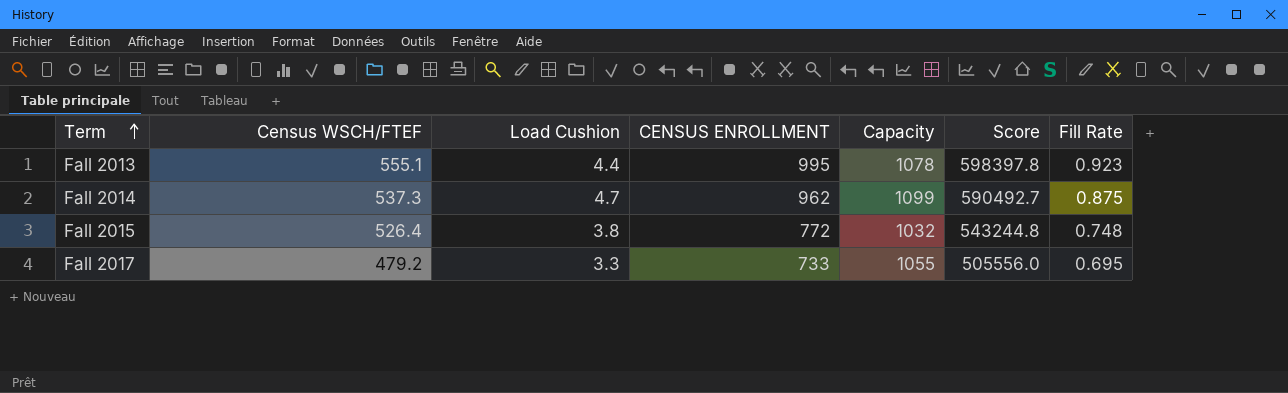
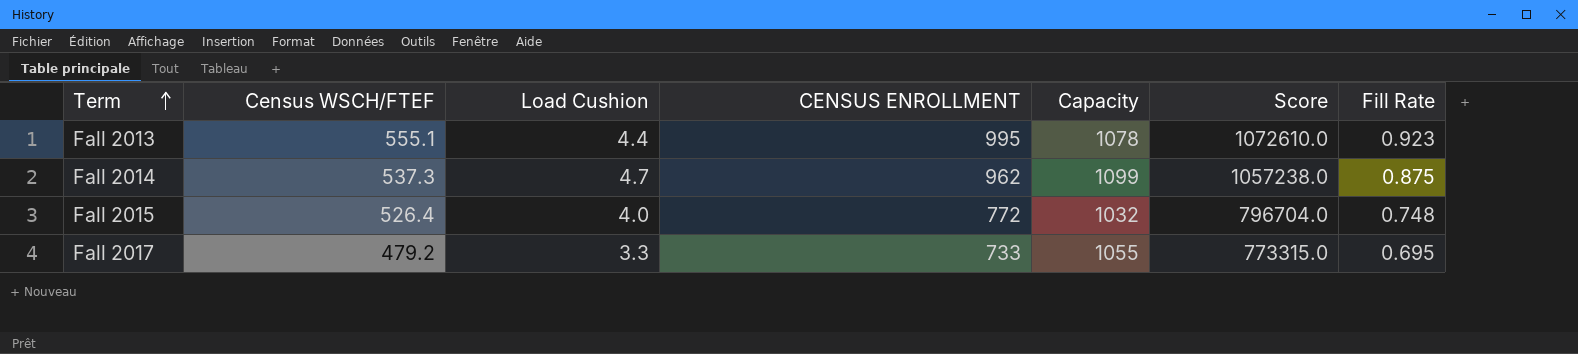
column Score | formula: [Census WSCH/FTEF] * [Capacity] -> [CENSUS ENROLLMENT] * [Capacity]
Fall 2015 | Load Cushion: 3.8 -> 4.0

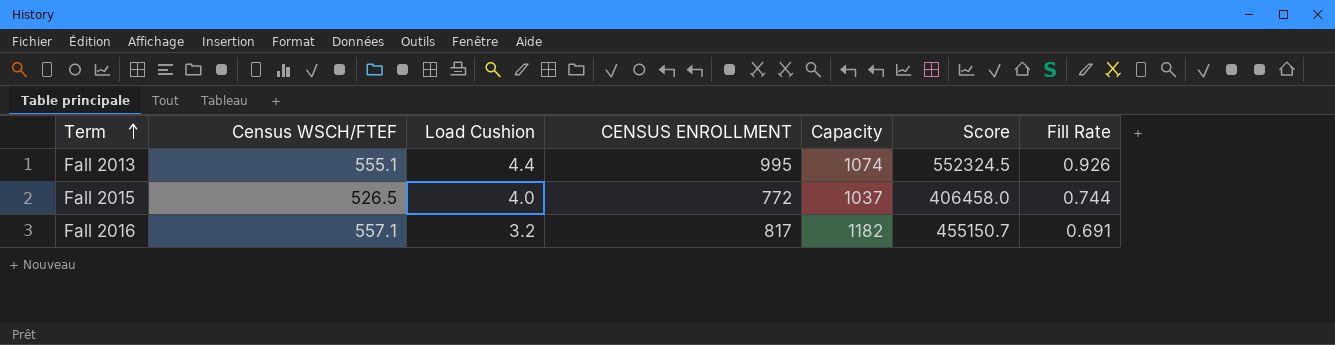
column Score | formula: [CENSUS ENROLLMENT] * [Capacity] -> [Census WSCH/FTEF] * [CENSUS ENROLLMENT]
row Fall 2014: 537.3 | 4.7 | 962 | 1099 | 1057238.0 | 0.875 -> none
row Fall 2017: 479.2 | 3.3 | 733 | 1055 | 773315.0 | 0.695 -> none
Fall 2013 | Capacity: 1078 -> 1074
Fall 2013 | Fill Rate: 0.923 -> 0.926
Fall 2015 | Census WSCH/FTEF: 526.4 -> 526.5
Fall 2015 | Capacity: 1032 -> 1037
Fall 2015 | Fill Rate: 0.748 -> 0.744
row Fall 2016: none -> 557.1 | 3.2 | 817 | 1182 | 455150.7 | 0.691

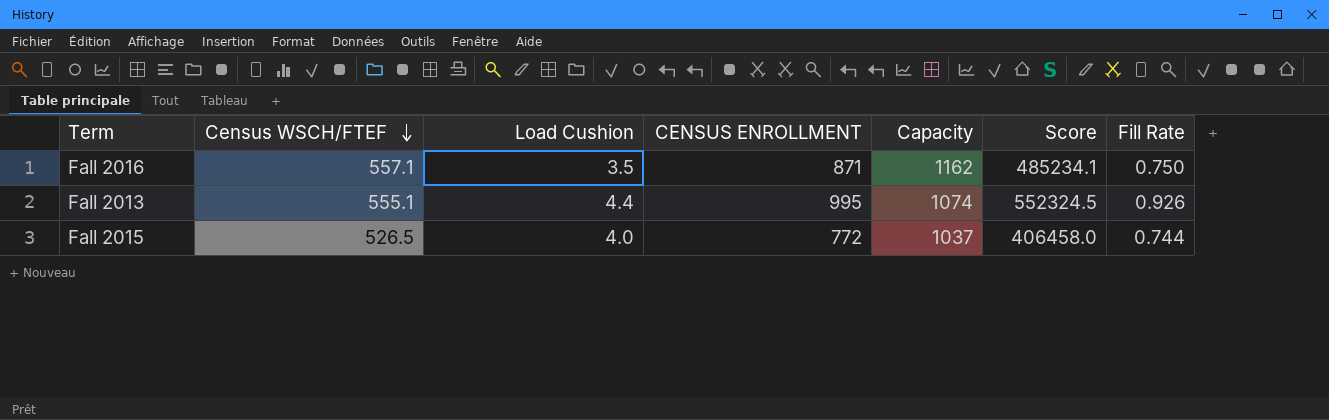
row order: Term ascending -> Census WSCH/FTEF descending
Fall 2016 | Load Cushion: 3.2 -> 3.5
Fall 2016 | CENSUS ENROLLMENT: 817 -> 871
Fall 2016 | Capacity: 1182 -> 1162
Fall 2016 | Score: 455150.7 -> 485234.1
Fall 2016 | Fill Rate: 0.691 -> 0.750

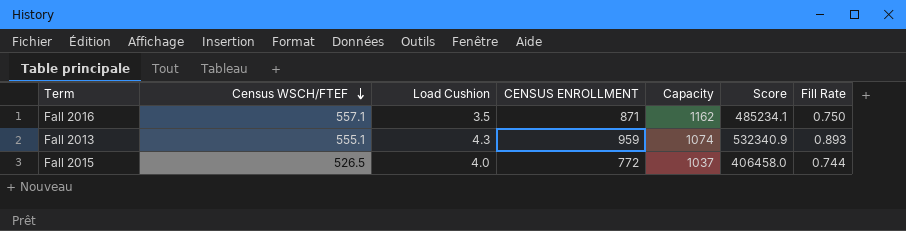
Fall 2013 | Load Cushion: 4.4 -> 4.3
Fall 2013 | CENSUS ENROLLMENT: 995 -> 959
Fall 2013 | Score: 552324.5 -> 532340.9
Fall 2013 | Fill Rate: 0.926 -> 0.893

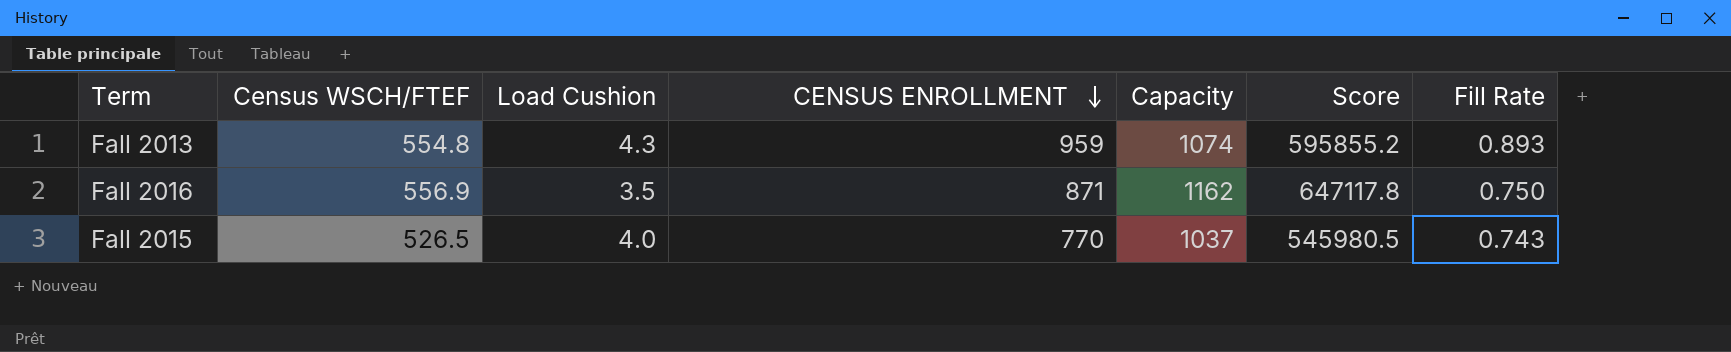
row order: Census WSCH/FTEF descending -> CENSUS ENROLLMENT descending
column Score | formula: [Census WSCH/FTEF] * [CENSUS ENROLLMENT] -> [Census WSCH/FTEF] * [Capacity]
Fall 2013 | Census WSCH/FTEF: 555.1 -> 554.8
Fall 2016 | Census WSCH/FTEF: 557.1 -> 556.9
Fall 2015 | CENSUS ENROLLMENT: 772 -> 770
Fall 2015 | Fill Rate: 0.744 -> 0.743

